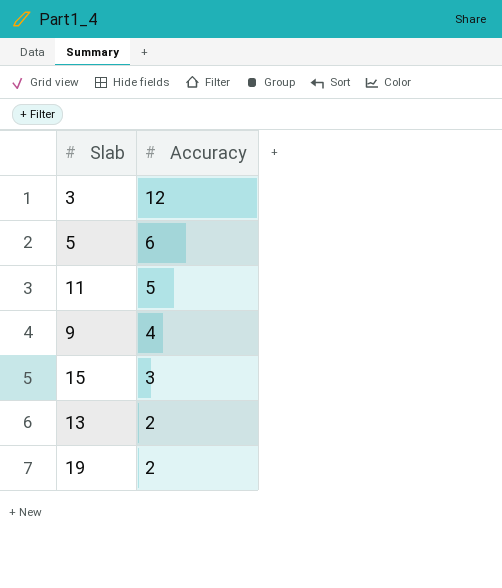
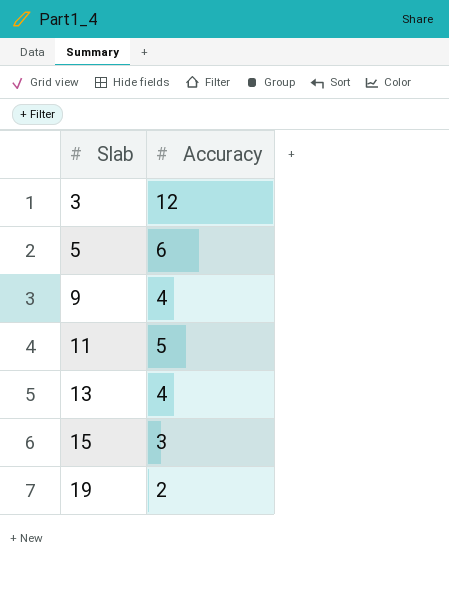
row order: Accuracy descending -> Slab ascending
13 | Accuracy: 2 -> 4

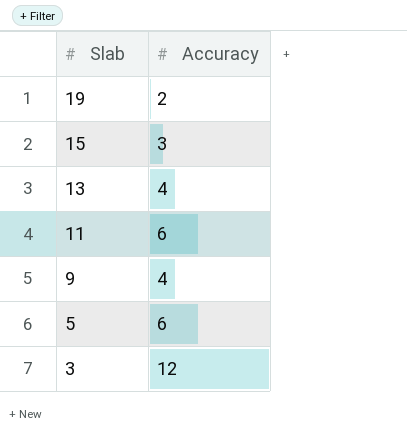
row order: Slab ascending -> Slab descending
11 | Accuracy: 5 -> 6

